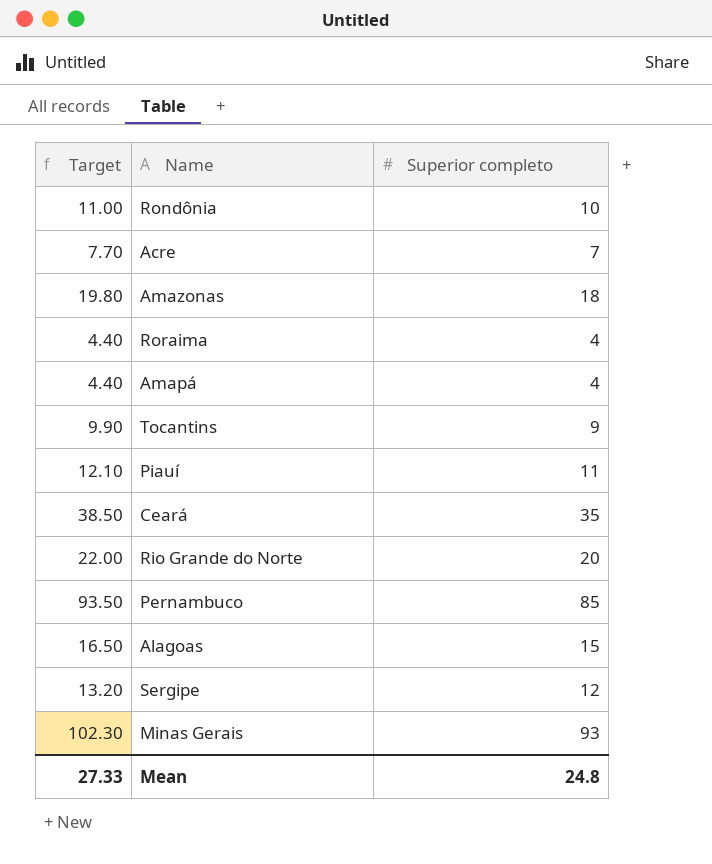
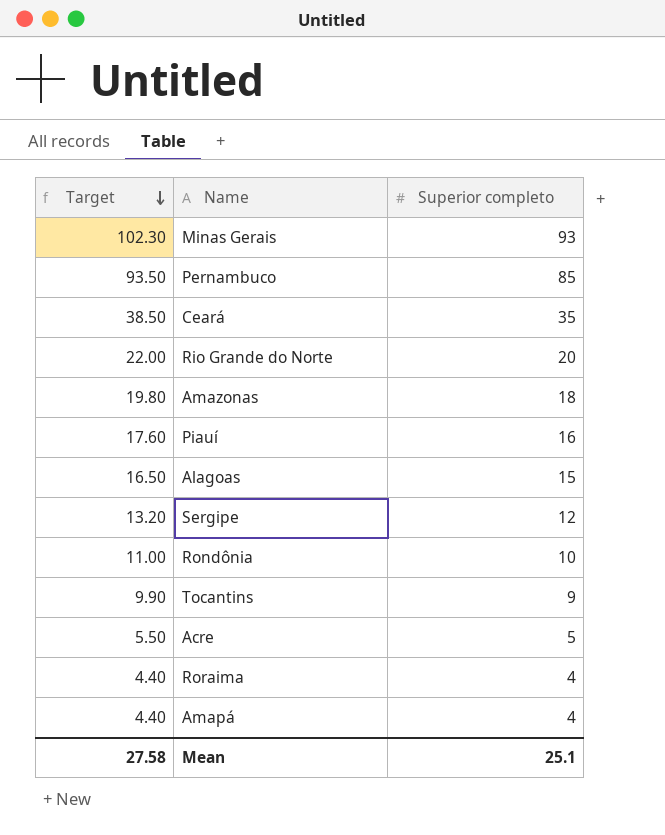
row order: none -> Target descending
Piauí | Target: 12.10 -> 17.60
Piauí | Superior completo: 11 -> 16
Acre | Target: 7.70 -> 5.50
Acre | Superior completo: 7 -> 5
Mean | Target: 27.33 -> 27.58
Mean | Superior completo: 24.8 -> 25.1

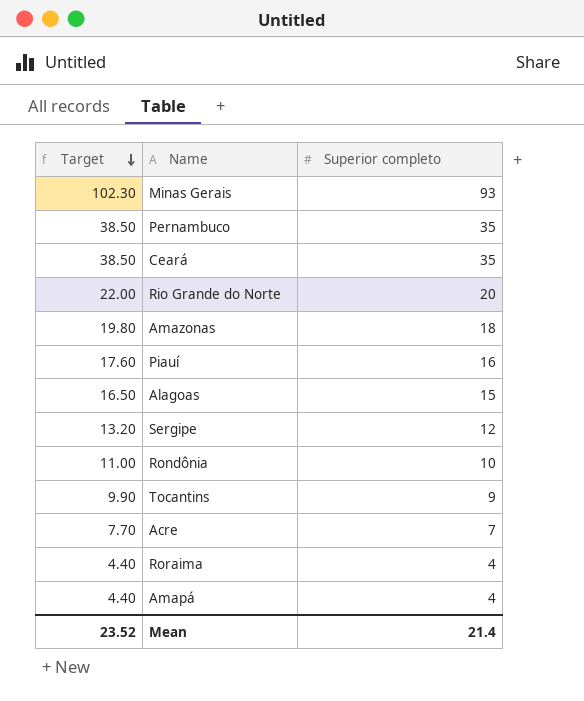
Pernambuco | Target: 93.50 -> 38.50
Pernambuco | Superior completo: 85 -> 35
Acre | Target: 5.50 -> 7.70
Acre | Superior completo: 5 -> 7
Mean | Target: 27.58 -> 23.52
Mean | Superior completo: 25.1 -> 21.4

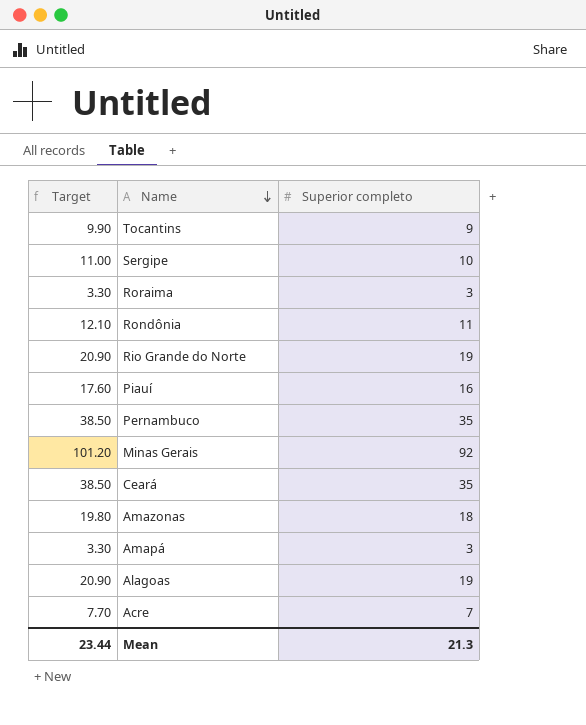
row order: Target descending -> Name descending
Sergipe | Target: 13.20 -> 11.00
Sergipe | Superior completo: 12 -> 10
Roraima | Target: 4.40 -> 3.30
Roraima | Superior completo: 4 -> 3
Rondônia | Target: 11.00 -> 12.10
Rondônia | Superior completo: 10 -> 11
Rio Grande do Norte | Target: 22.00 -> 20.90
Rio Grande do Norte | Superior completo: 20 -> 19
Minas Gerais | Target: 102.30 -> 101.20
Minas Gerais | Superior completo: 93 -> 92
Amapá | Target: 4.40 -> 3.30
Amapá | Superior completo: 4 -> 3
Alagoas | Target: 16.50 -> 20.90
Alagoas | Superior completo: 15 -> 19
Mean | Target: 23.52 -> 23.44
Mean | Superior completo: 21.4 -> 21.3

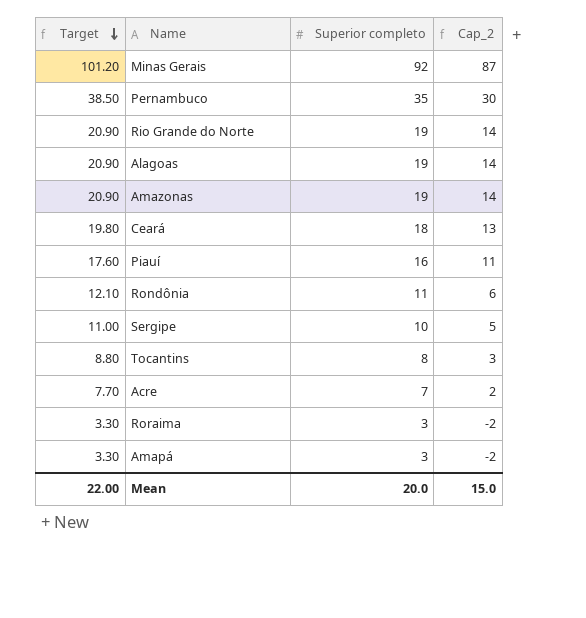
row order: Name descending -> Target descending
column Cap_2 | formula: none -> [Superior completo] - 5
Amazonas | Target: 19.80 -> 20.90
Amazonas | Superior completo: 18 -> 19
Ceará | Target: 38.50 -> 19.80
Ceará | Superior completo: 35 -> 18
Tocantins | Target: 9.90 -> 8.80
Tocantins | Superior completo: 9 -> 8
Mean | Target: 23.44 -> 22.00
Mean | Superior completo: 21.3 -> 20.0

